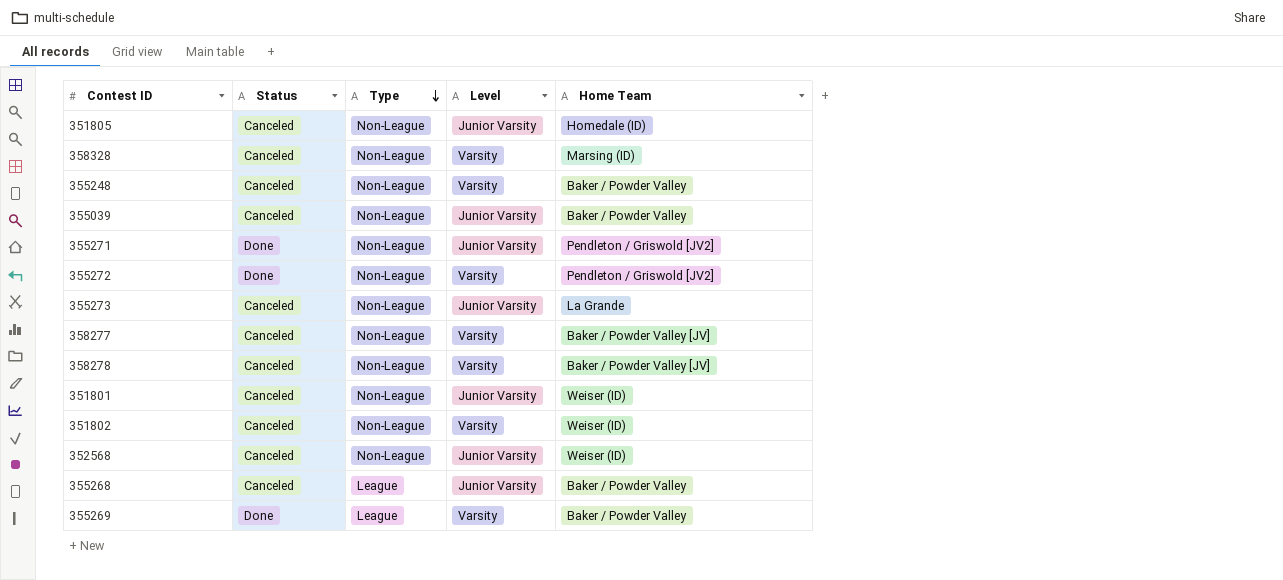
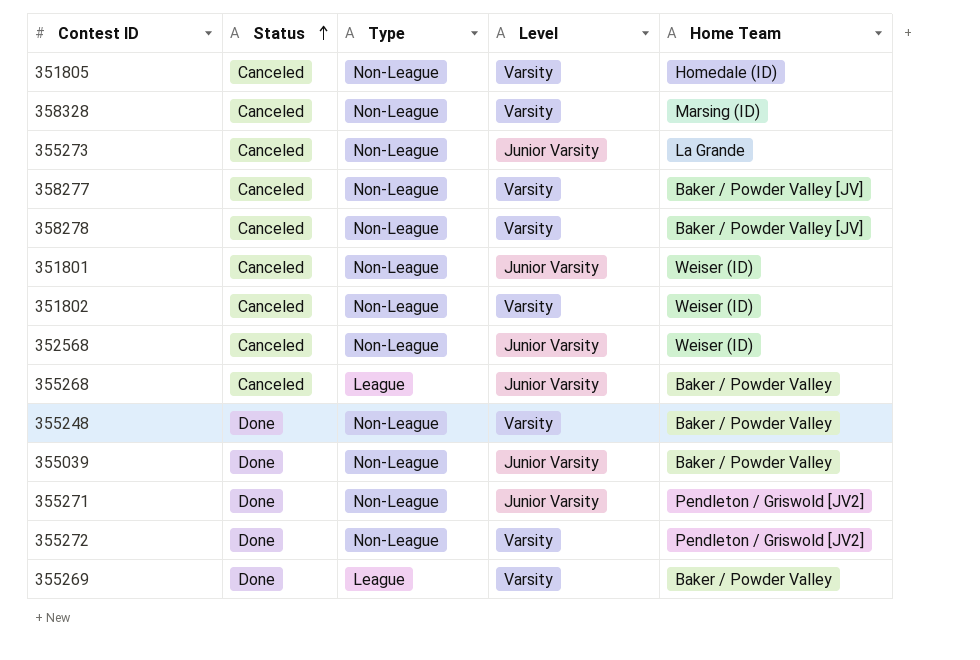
row order: Type descending -> Status ascending
351805 | Level: Junior Varsity -> Varsity
355248 | Status: Canceled -> Done
355039 | Status: Canceled -> Done

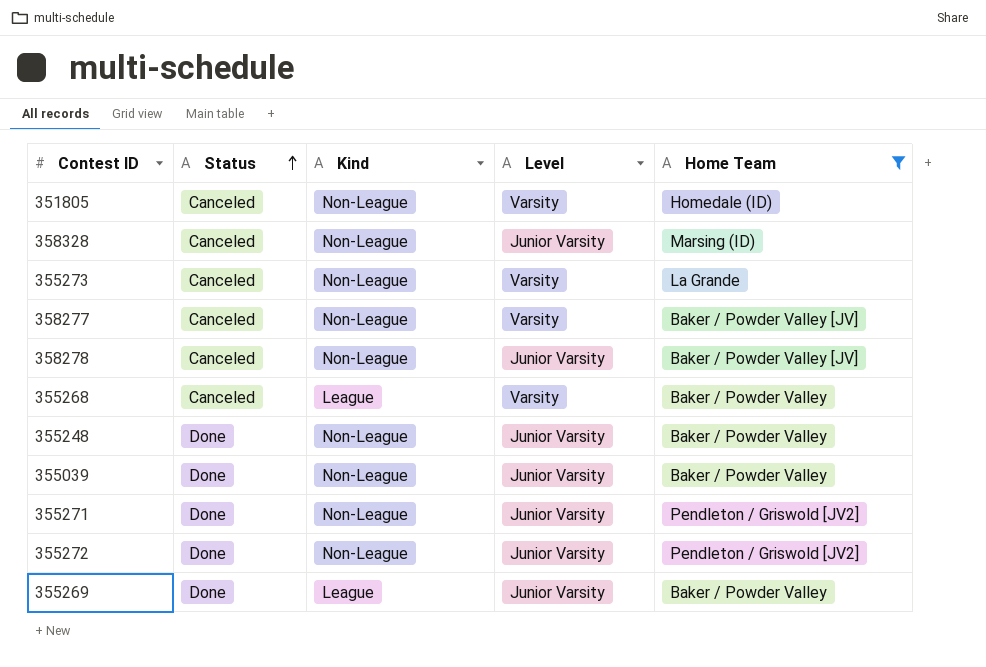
filter: none -> Home Team != Weiser (ID)
column name: Type -> Kind
358328 | Level: Varsity -> Junior Varsity
355273 | Level: Junior Varsity -> Varsity
358278 | Level: Varsity -> Junior Varsity
355268 | Level: Junior Varsity -> Varsity
355248 | Level: Varsity -> Junior Varsity
355272 | Level: Varsity -> Junior Varsity
355269 | Level: Varsity -> Junior Varsity

